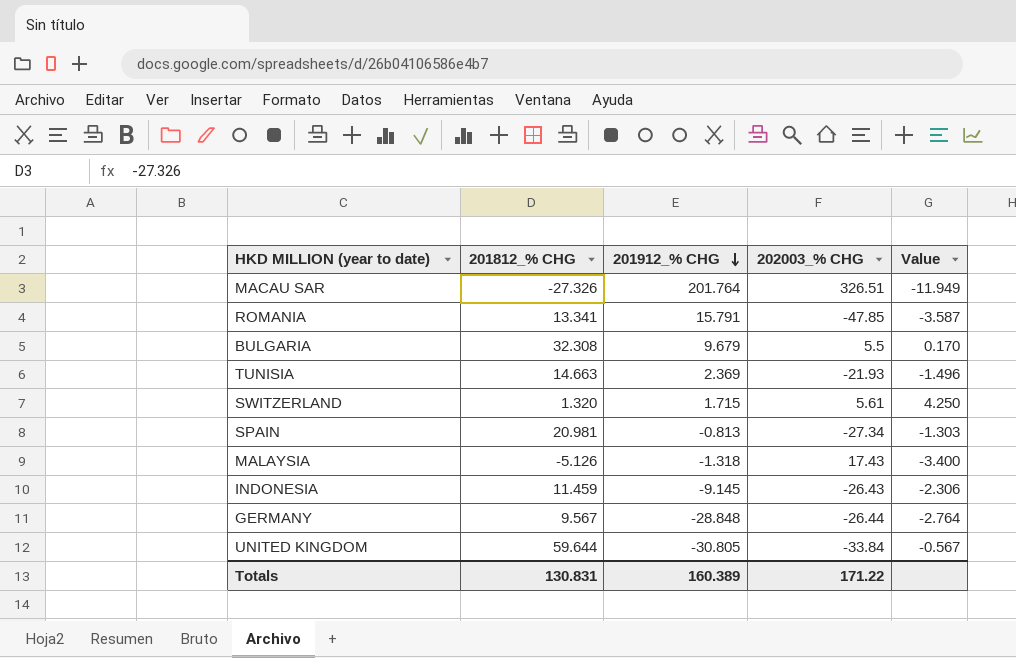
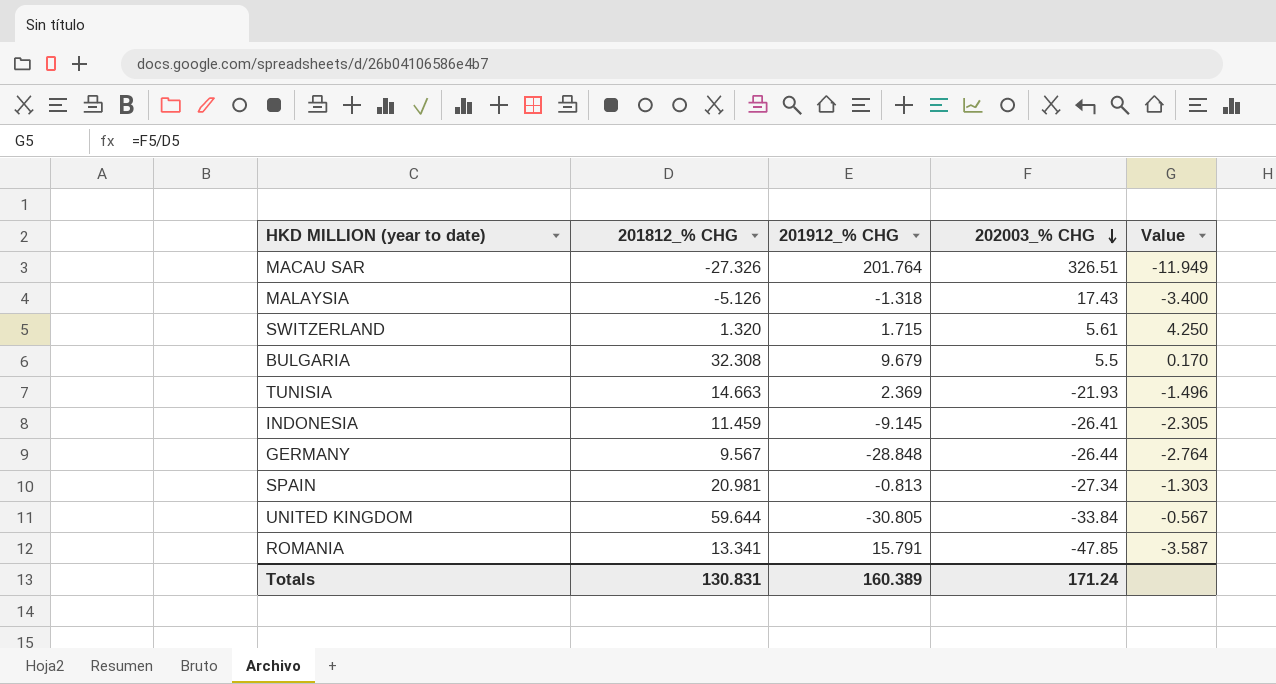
row order: 201912_% CHG descending -> 202003_% CHG descending
INDONESIA | 202003_% CHG: -26.43 -> -26.41
INDONESIA | Value: -2.306 -> -2.305
Totals | 202003_% CHG: 171.22 -> 171.24

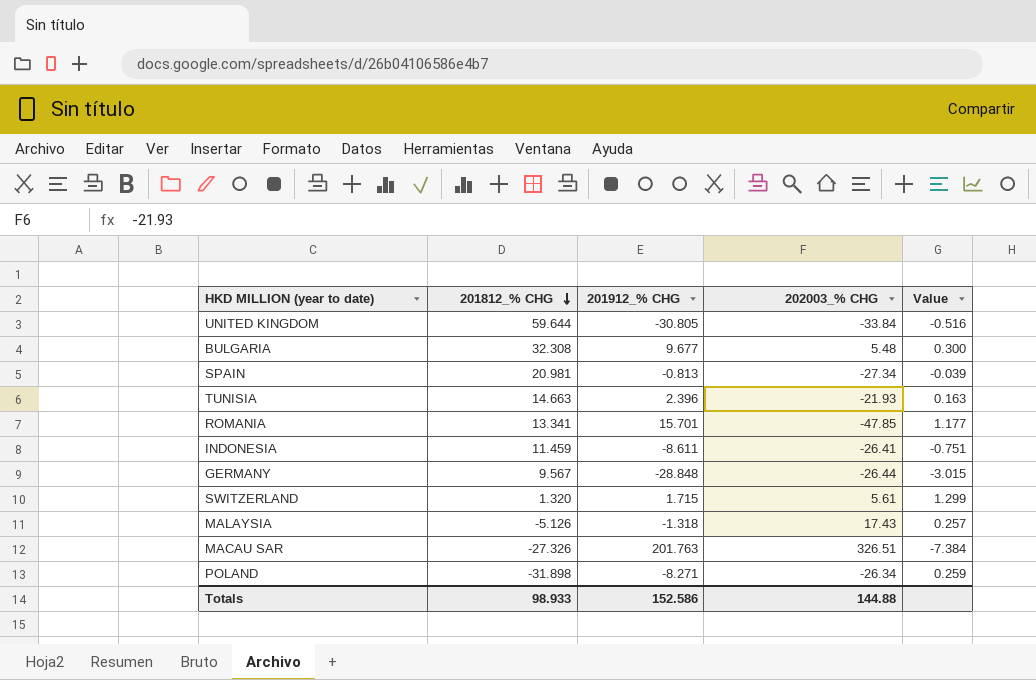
row order: 202003_% CHG descending -> 201812_% CHG descending
column Value | formula: [202003_% CHG] / [201812_% CHG] -> [201912_% CHG] / [201812_% CHG]
BULGARIA | 201912_% CHG: 9.679 -> 9.677
BULGARIA | 202003_% CHG: 5.5 -> 5.48
TUNISIA | 201912_% CHG: 2.369 -> 2.396
ROMANIA | 201912_% CHG: 15.791 -> 15.701
INDONESIA | 201912_% CHG: -9.145 -> -8.611
MACAU SAR | 201912_% CHG: 201.764 -> 201.763
row POLAND: none -> -31.898 | -8.271 | -26.34 | 0.259
Totals | 201812_% CHG: 130.831 -> 98.933
Totals | 201912_% CHG: 160.389 -> 152.586
Totals | 202003_% CHG: 171.24 -> 144.88

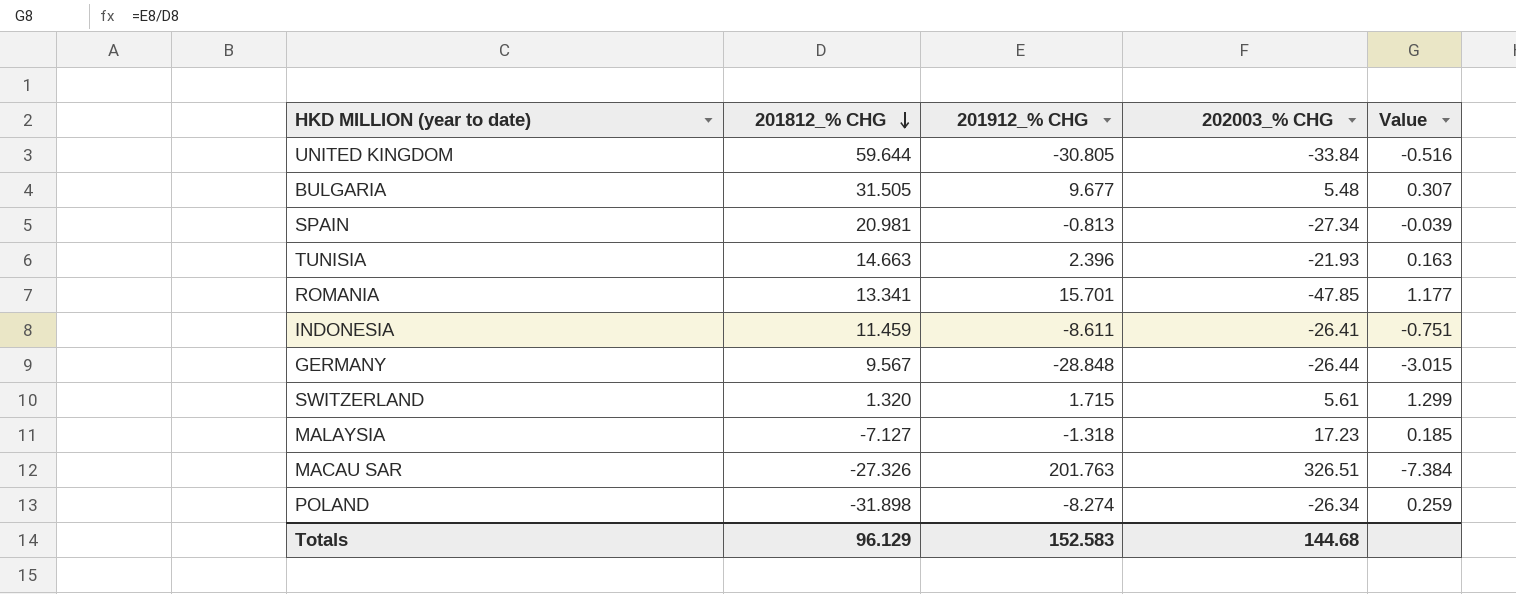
BULGARIA | 201812_% CHG: 32.308 -> 31.505
BULGARIA | Value: 0.300 -> 0.307
MALAYSIA | 201812_% CHG: -5.126 -> -7.127
MALAYSIA | 202003_% CHG: 17.43 -> 17.23
MALAYSIA | Value: 0.257 -> 0.185
POLAND | 201912_% CHG: -8.271 -> -8.274
Totals | 201812_% CHG: 98.933 -> 96.129
Totals | 201912_% CHG: 152.586 -> 152.583
Totals | 202003_% CHG: 144.88 -> 144.68

